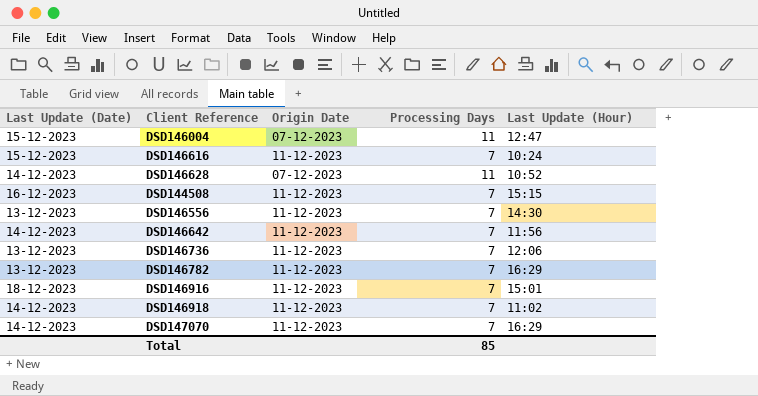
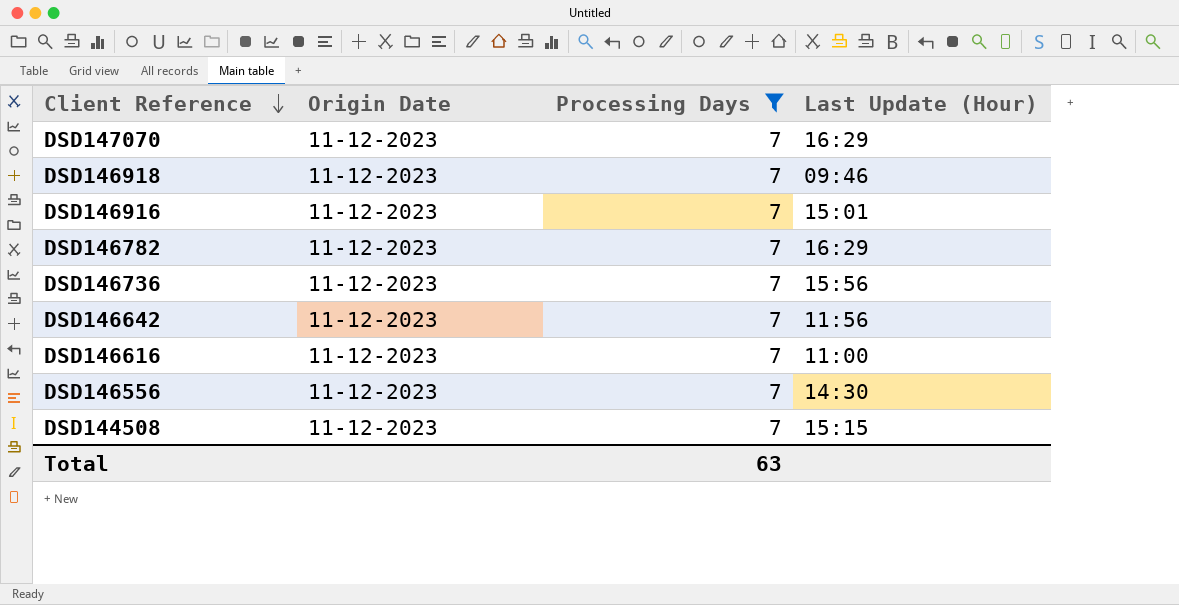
filter: none -> Processing Days = 7
row order: none -> Client Reference descending
column Last Update (Date) | position: 1 -> none
DSD146918 | Last Update (Hour): 11:02 -> 09:46
DSD146736 | Last Update (Hour): 12:06 -> 15:56
DSD146616 | Last Update (Hour): 10:24 -> 11:00
Total | Processing Days: 85 -> 63

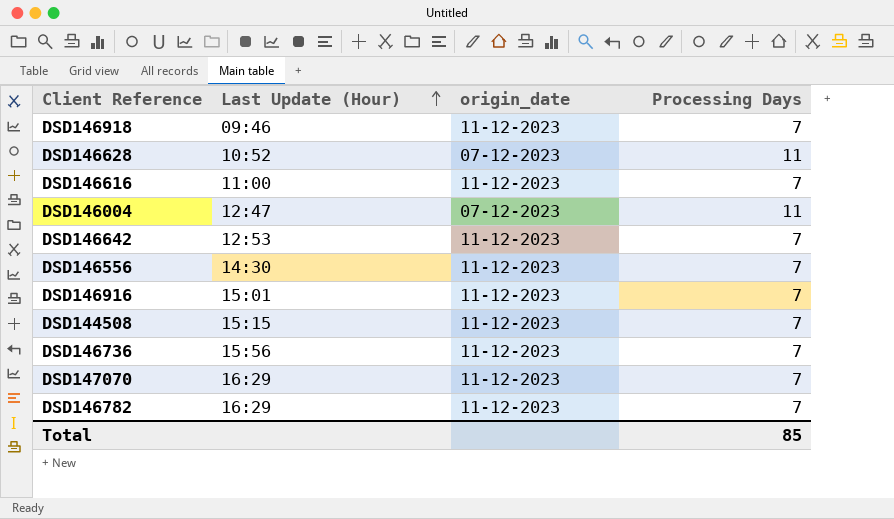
filter: Processing Days = 7 -> none
row order: Client Reference descending -> Last Update (Hour) ascending
column Last Update (Hour) | position: 4 -> 2
column name: Origin Date -> origin_date
DSD146642 | Last Update (Hour): 11:56 -> 12:53
Total | Processing Days: 63 -> 85

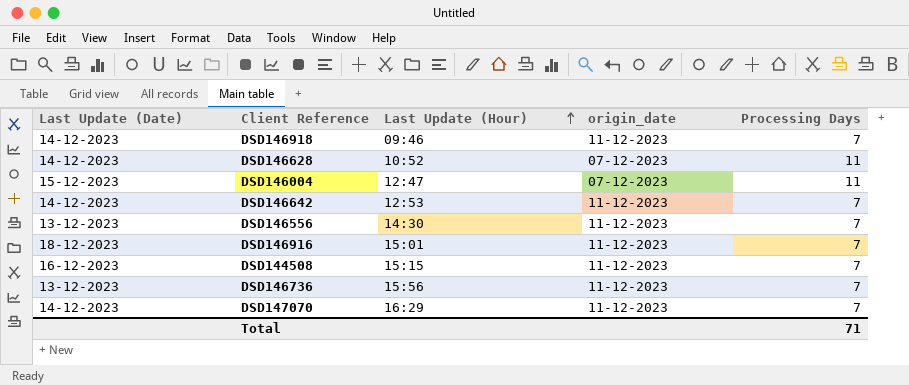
column Last Update (Date) | position: none -> 1
row DSD146616: 11:00 | 11-12-2023 | 7 -> none
row DSD146782: 16:29 | 11-12-2023 | 7 -> none
Total | Processing Days: 85 -> 71

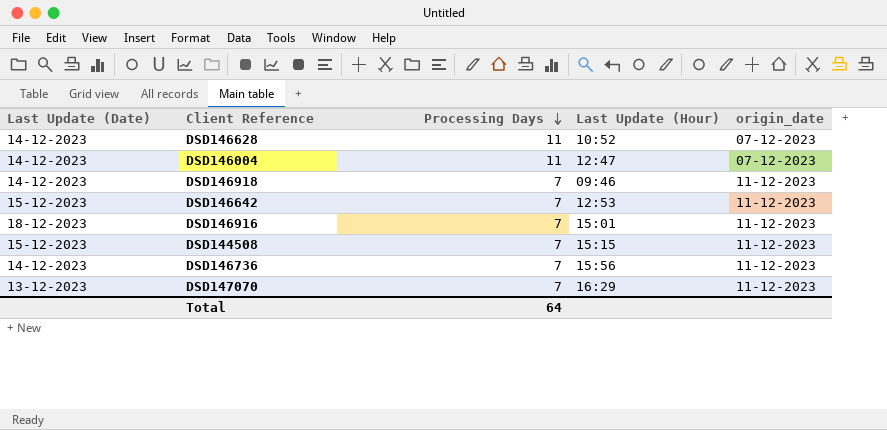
row order: Last Update (Hour) ascending -> Processing Days descending
column Processing Days | position: 5 -> 3
row DSD146556: 13-12-2023 | 14:30 | 11-12-2023 | 7 -> none
DSD146004 | Last Update (Date): 15-12-2023 -> 14-12-2023
DSD146642 | Last Update (Date): 14-12-2023 -> 15-12-2023
DSD144508 | Last Update (Date): 16-12-2023 -> 15-12-2023
DSD146736 | Last Update (Date): 13-12-2023 -> 14-12-2023
DSD147070 | Last Update (Date): 14-12-2023 -> 13-12-2023
Total | Processing Days: 71 -> 64

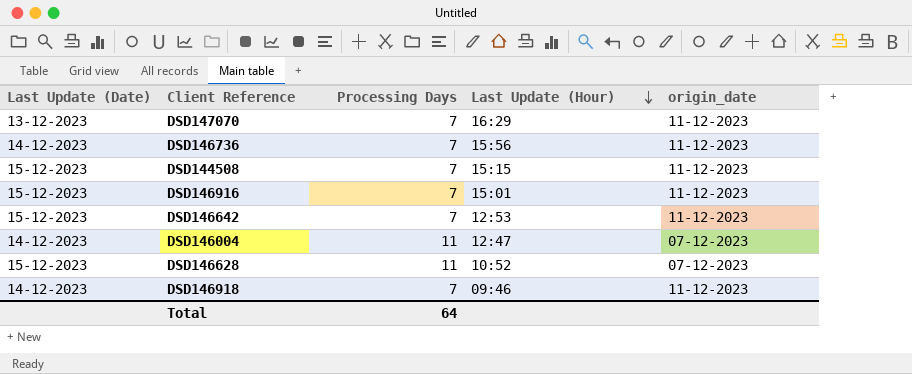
row order: Processing Days descending -> Last Update (Hour) descending
DSD146916 | Last Update (Date): 18-12-2023 -> 15-12-2023
DSD146628 | Last Update (Date): 14-12-2023 -> 15-12-2023

